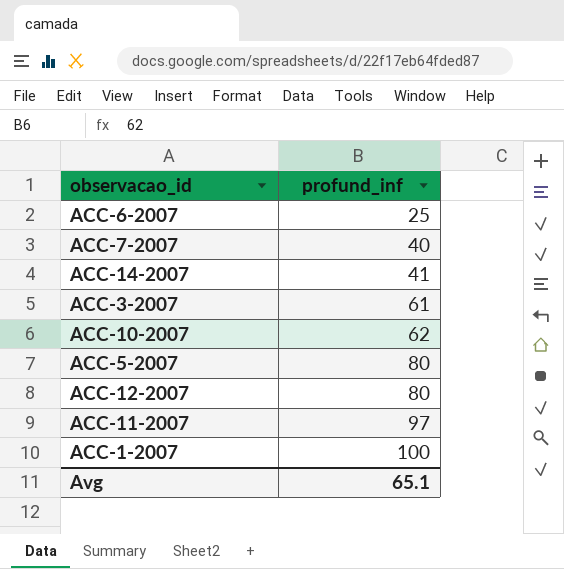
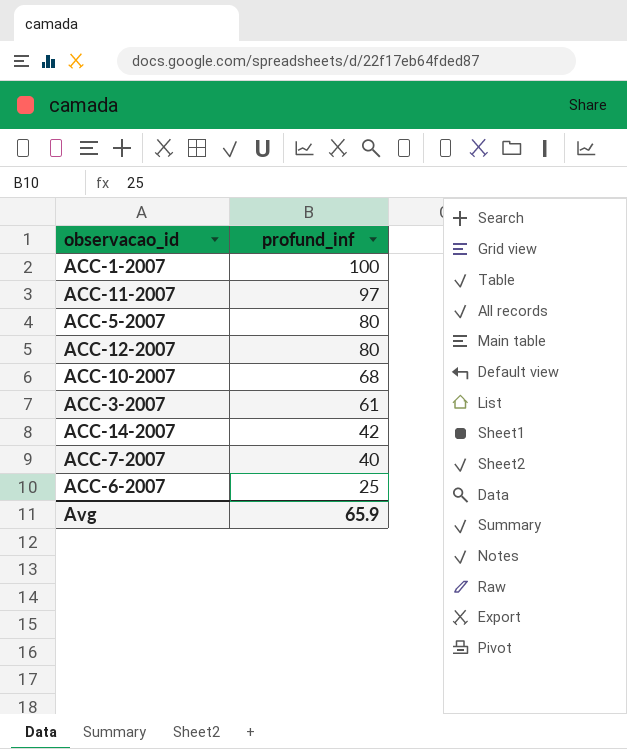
row order: profund_inf ascending -> profund_inf descending
ACC-10-2007 | profund_inf: 62 -> 68
ACC-14-2007 | profund_inf: 41 -> 42
Avg | profund_inf: 65.1 -> 65.9

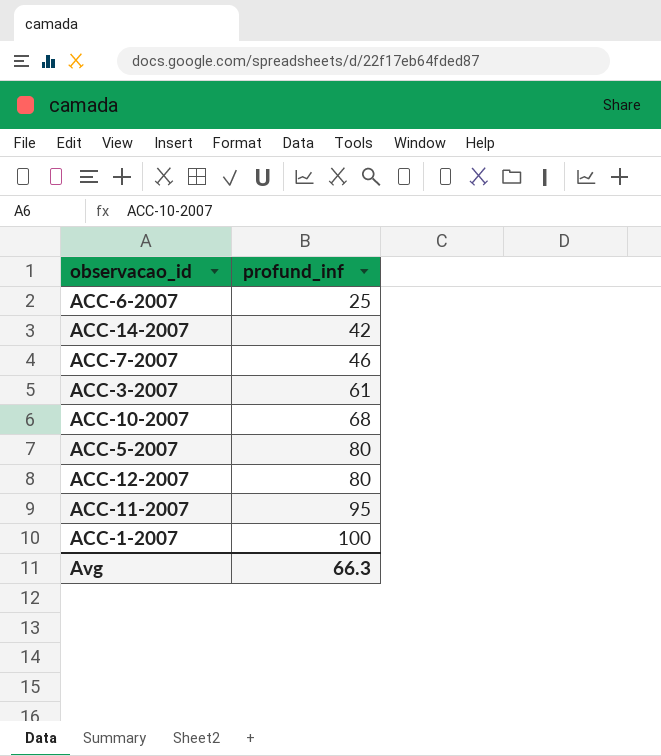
row order: profund_inf descending -> profund_inf ascending
ACC-7-2007 | profund_inf: 40 -> 46
ACC-11-2007 | profund_inf: 97 -> 95
Avg | profund_inf: 65.9 -> 66.3

